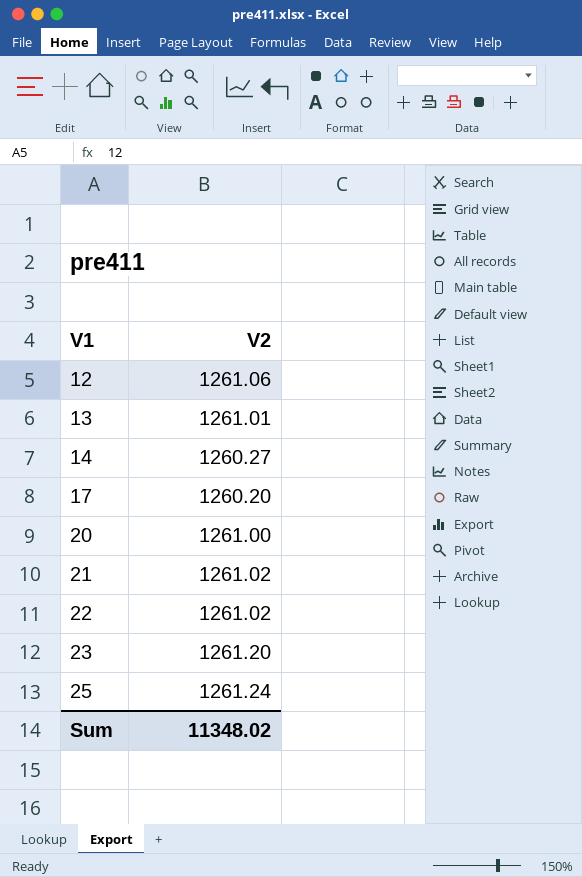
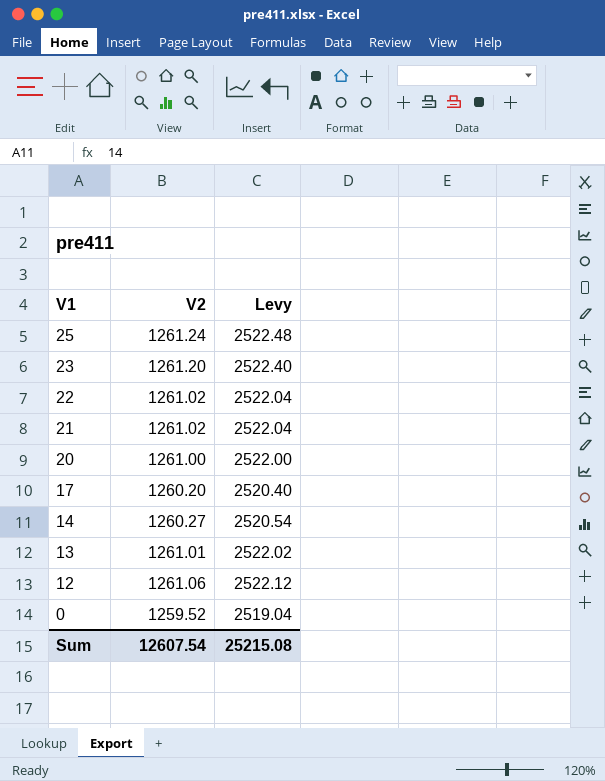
row order: V1 ascending -> V1 descending
column Levy | formula: none -> [V2] * 2
row 0: none -> 1259.52 | 2519.04
Sum | V2: 11348.02 -> 12607.54

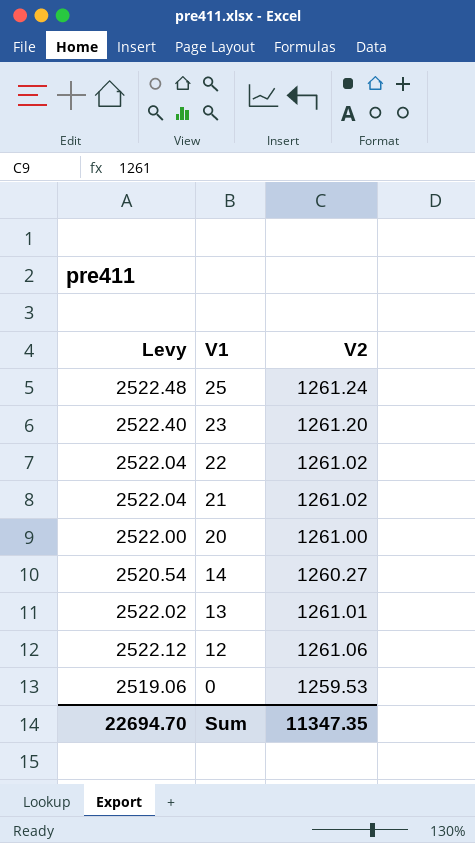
column Levy | position: 3 -> 1
row 17: 1260.20 | 2520.40 -> none
0 | Levy: 2519.04 -> 2519.06
0 | V2: 1259.52 -> 1259.53
Sum | Levy: 25215.08 -> 22694.70
Sum | V2: 12607.54 -> 11347.35

